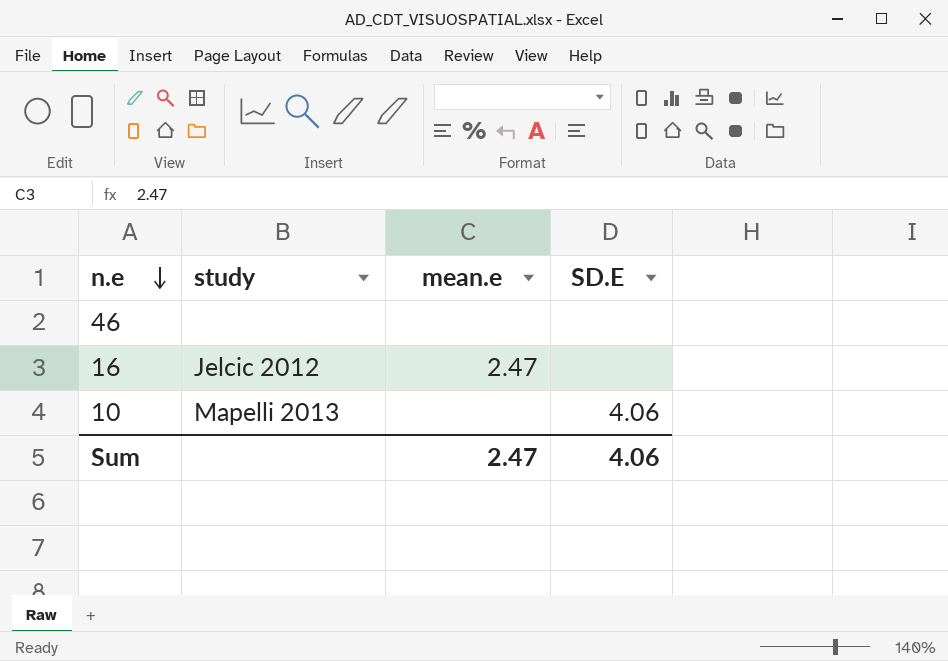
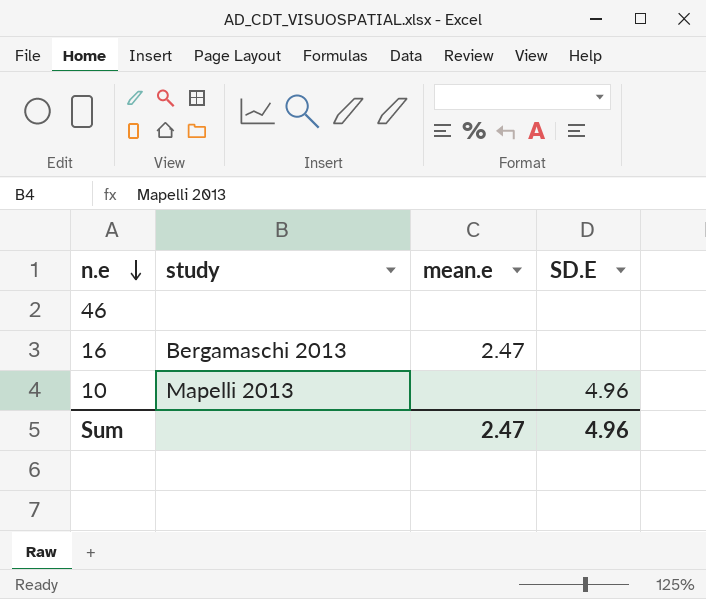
16 | study: Jelcic 2012 -> Bergamaschi 2013
10 | SD.E: 4.06 -> 4.96
Sum | SD.E: 4.06 -> 4.96

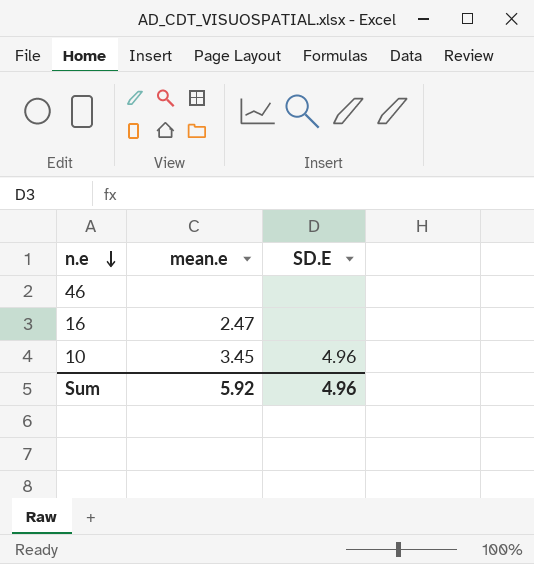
column study | position: 2 -> none
10 | mean.e: none -> 3.45
Sum | mean.e: 2.47 -> 5.92

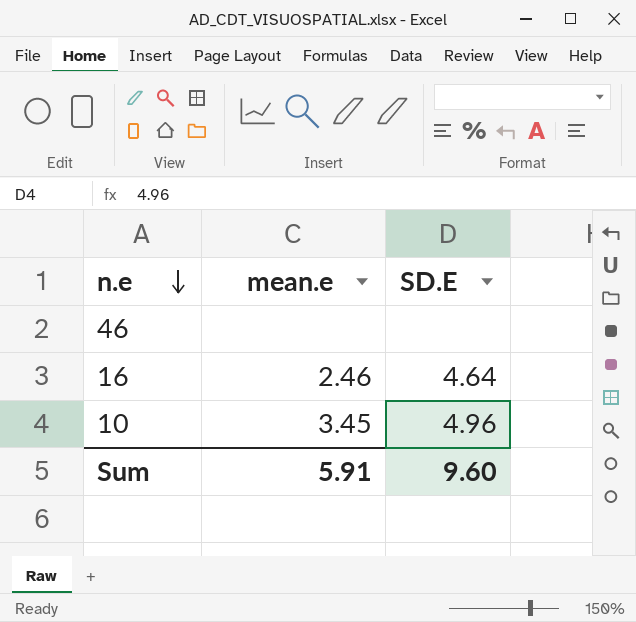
16 | mean.e: 2.47 -> 2.46
16 | SD.E: none -> 4.64
Sum | mean.e: 5.92 -> 5.91
Sum | SD.E: 4.96 -> 9.60

